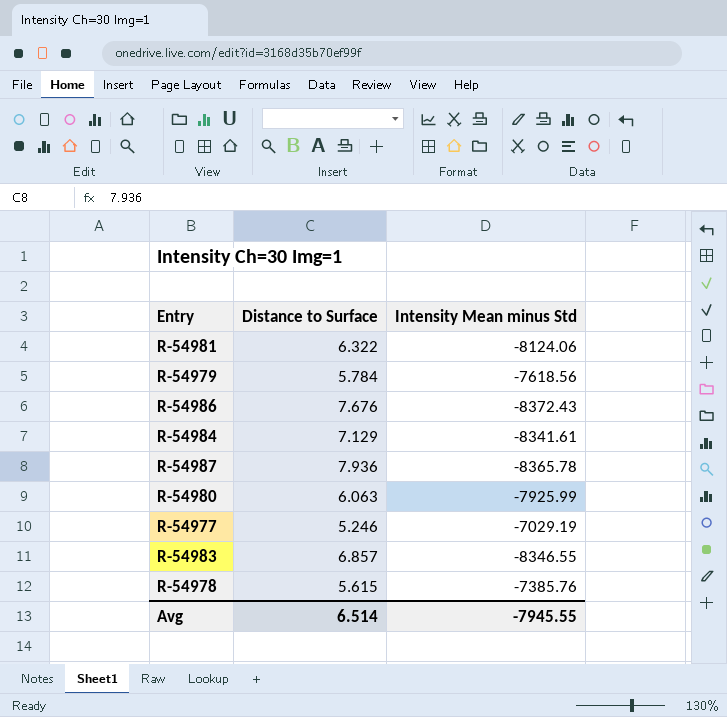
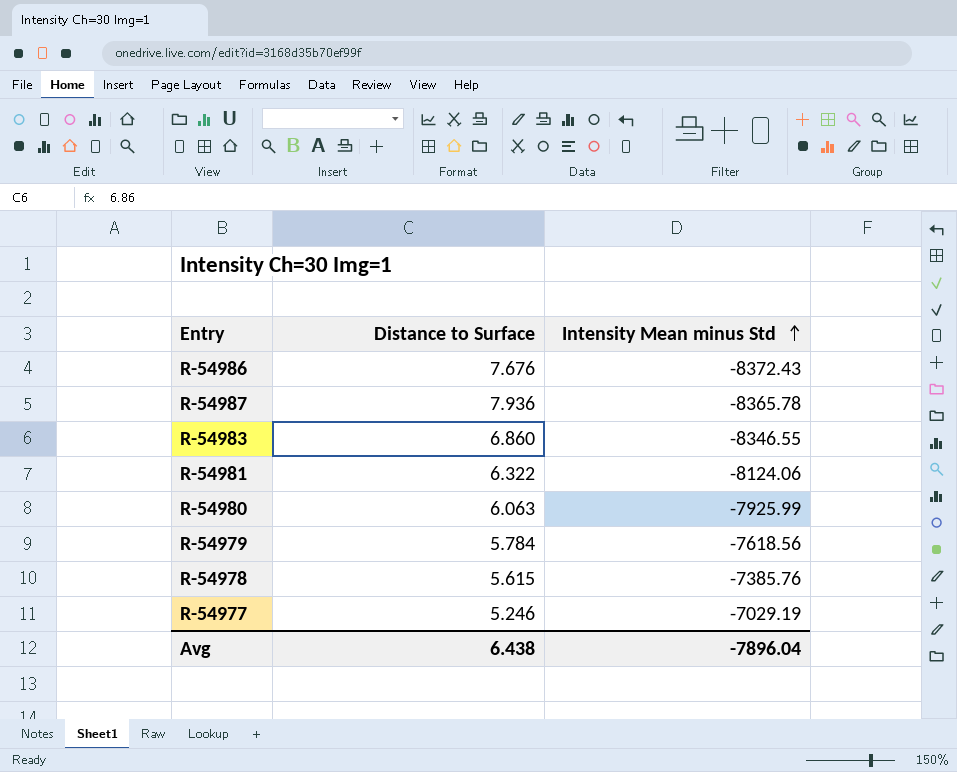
row order: none -> Intensity Mean minus Std ascending
row R-54984: 7.129 | -8341.61 -> none
R-54983 | Distance to Surface: 6.857 -> 6.860
Avg | Distance to Surface: 6.514 -> 6.438
Avg | Intensity Mean minus Std: -7945.55 -> -7896.04

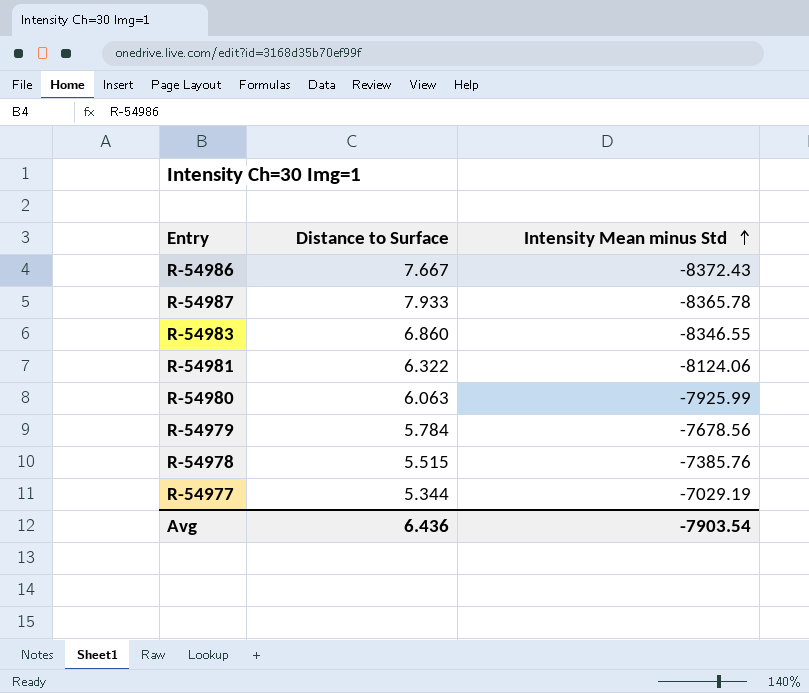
R-54986 | Distance to Surface: 7.676 -> 7.667
R-54987 | Distance to Surface: 7.936 -> 7.933
R-54979 | Intensity Mean minus Std: -7618.56 -> -7678.56
R-54978 | Distance to Surface: 5.615 -> 5.515
R-54977 | Distance to Surface: 5.246 -> 5.344
Avg | Distance to Surface: 6.438 -> 6.436
Avg | Intensity Mean minus Std: -7896.04 -> -7903.54

